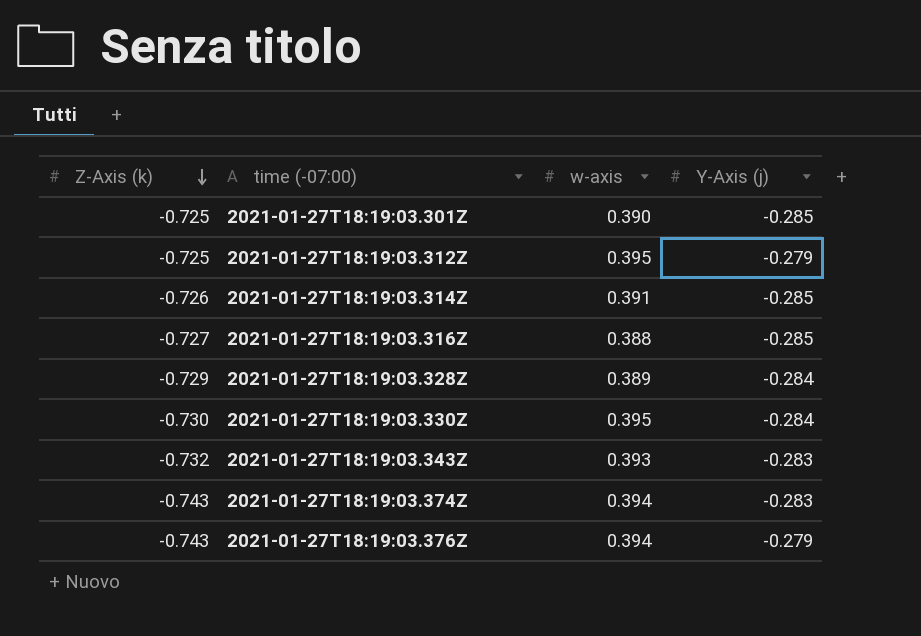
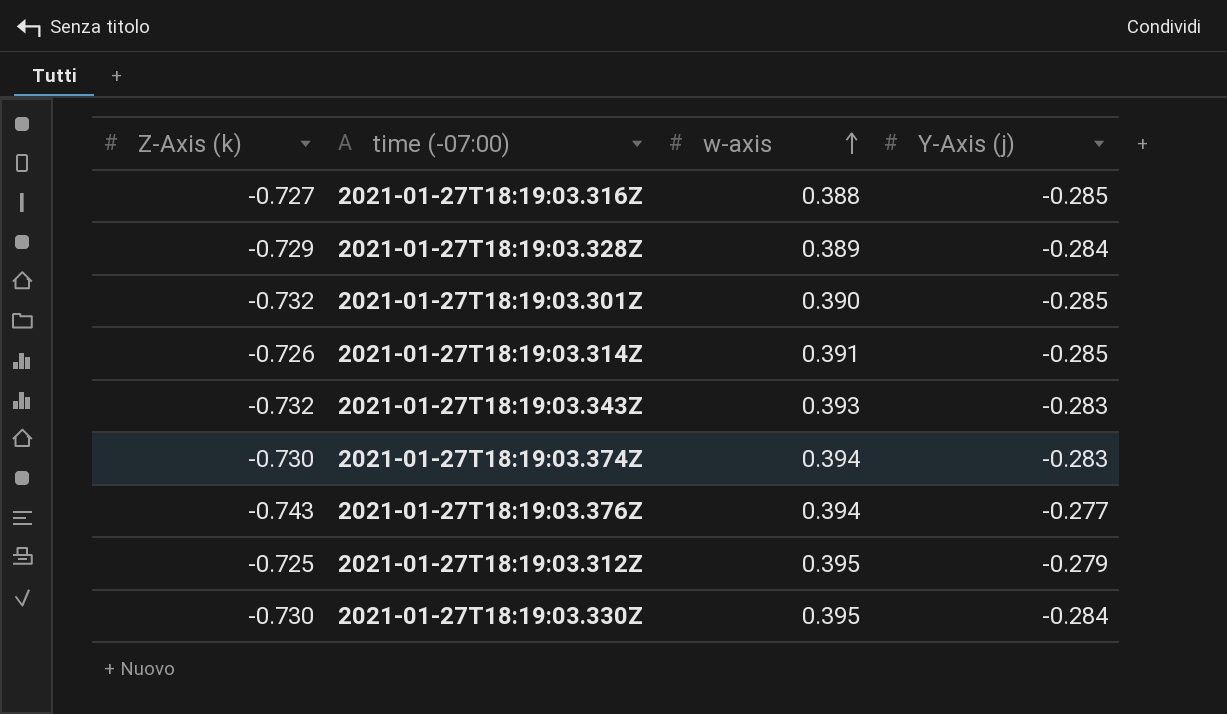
row order: Z-Axis (k) descending -> w-axis ascending
2021-01-27T18:19:03.301Z | Z-Axis (k): -0.725 -> -0.732
2021-01-27T18:19:03.374Z | Z-Axis (k): -0.743 -> -0.730
2021-01-27T18:19:03.376Z | Y-Axis (j): -0.279 -> -0.277

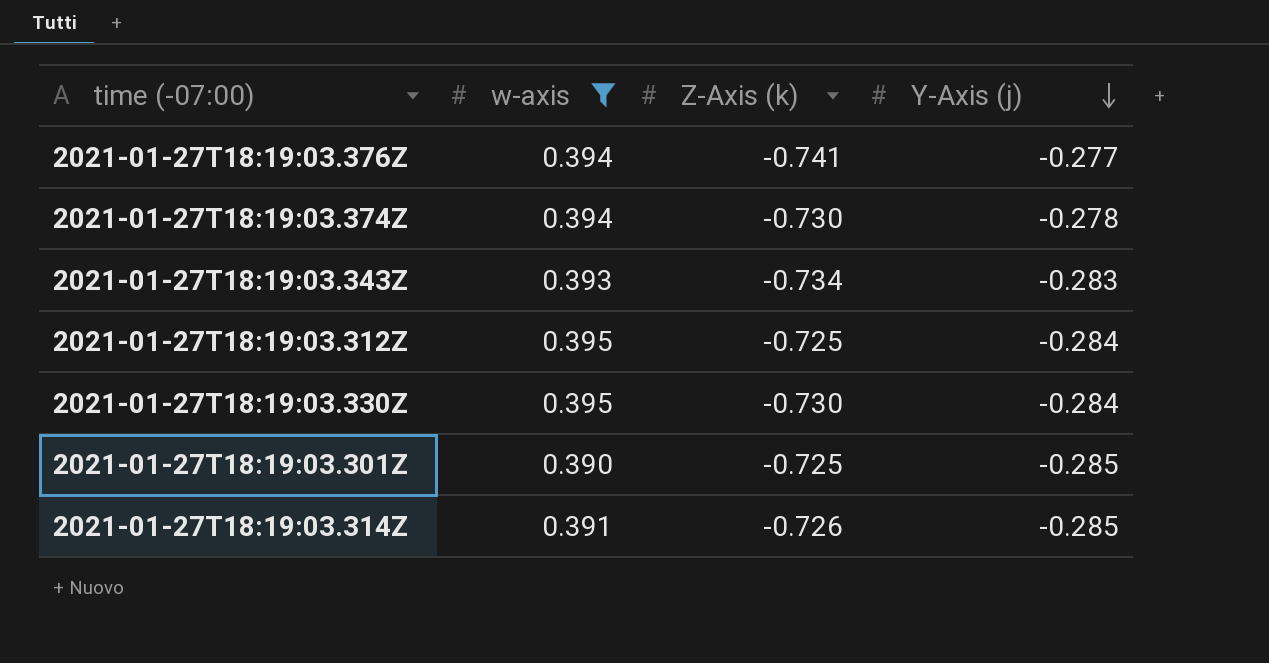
filter: none -> w-axis >= 0.390
row order: w-axis ascending -> Y-Axis (j) descending
column Z-Axis (k) | position: 1 -> 3
2021-01-27T18:19:03.376Z | Z-Axis (k): -0.743 -> -0.741
2021-01-27T18:19:03.374Z | Y-Axis (j): -0.283 -> -0.278
2021-01-27T18:19:03.343Z | Z-Axis (k): -0.732 -> -0.734
2021-01-27T18:19:03.312Z | Y-Axis (j): -0.279 -> -0.284
2021-01-27T18:19:03.301Z | Z-Axis (k): -0.732 -> -0.725

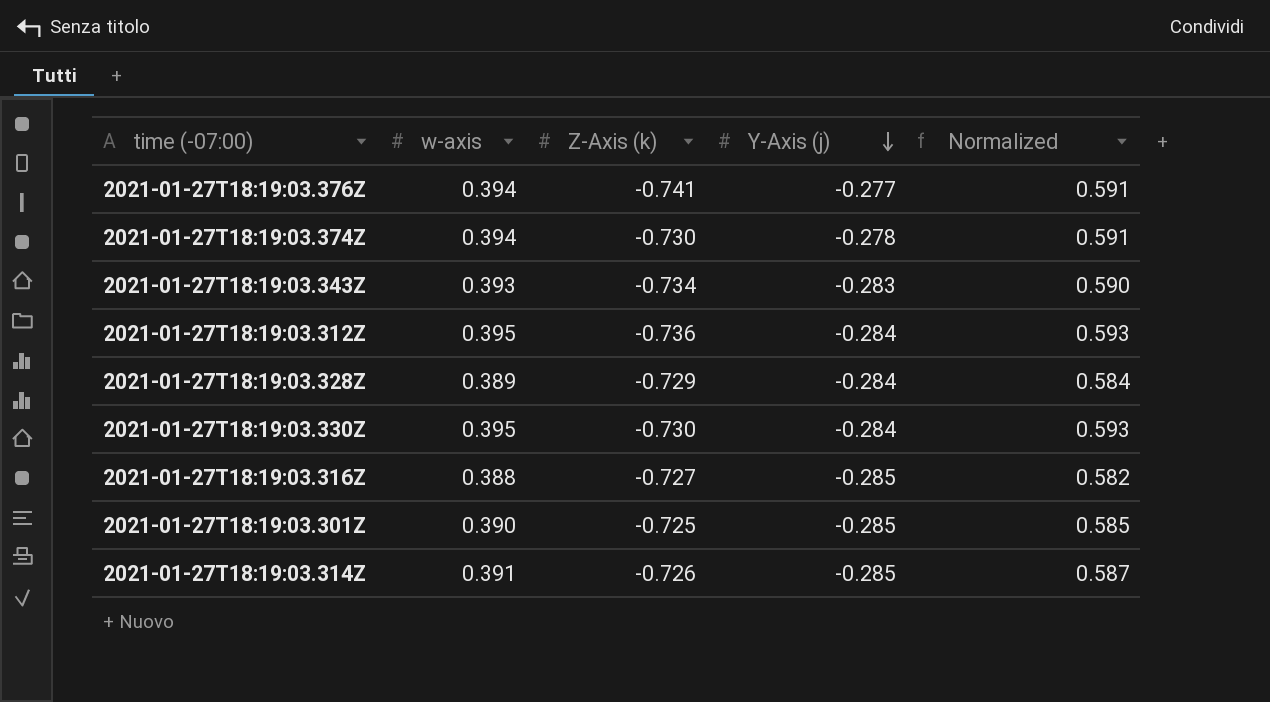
filter: w-axis >= 0.390 -> none
column Normalized | formula: none -> [w-axis] * 1.5
2021-01-27T18:19:03.312Z | Z-Axis (k): -0.725 -> -0.736

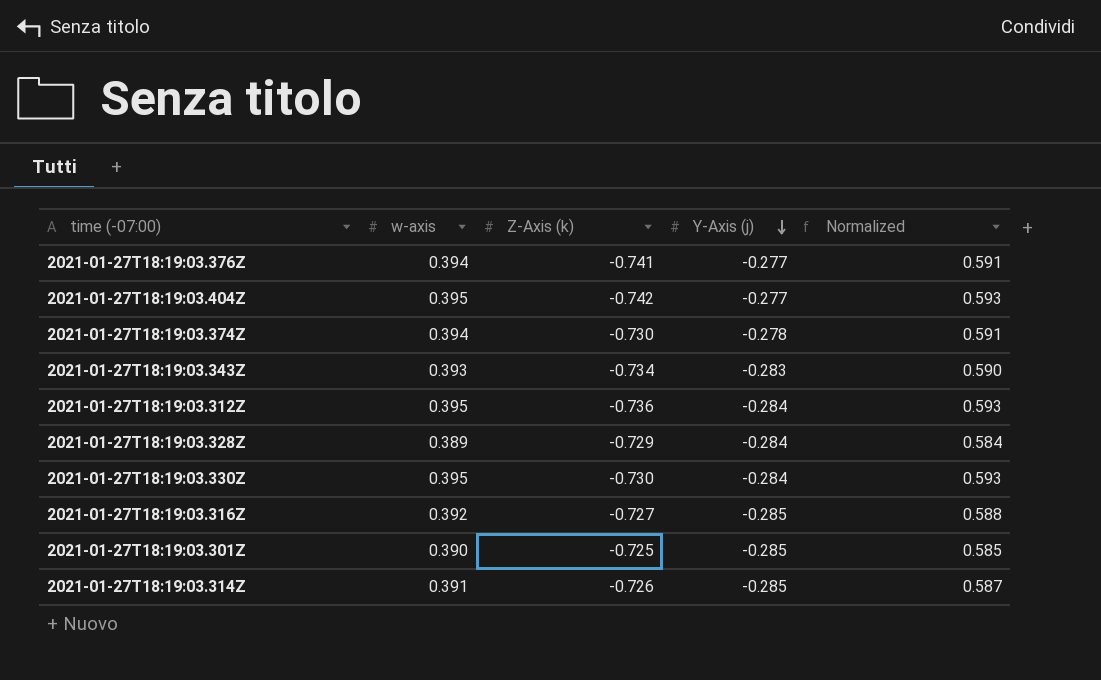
row 2021-01-27T18:19:03.404Z: none -> 0.395 | -0.742 | -0.277 | 0.593
2021-01-27T18:19:03.316Z | w-axis: 0.388 -> 0.392
2021-01-27T18:19:03.316Z | Normalized: 0.582 -> 0.588

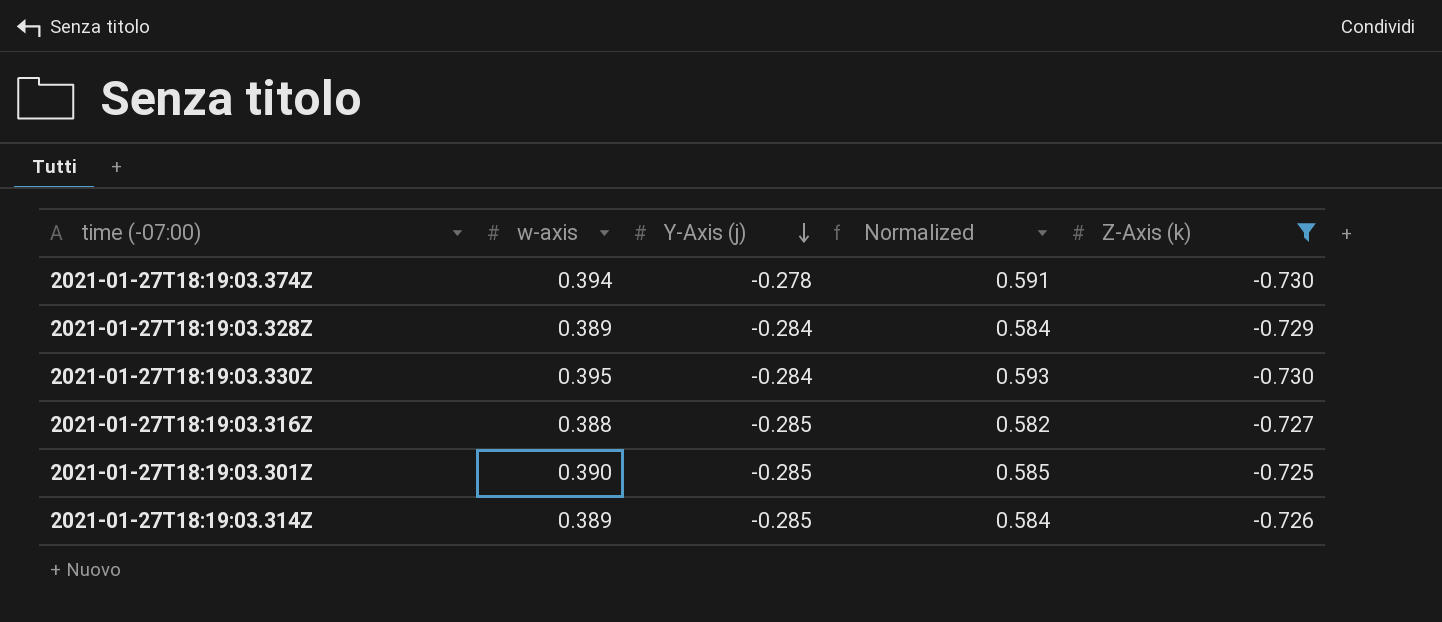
filter: none -> Z-Axis (k) >= -0.730
column Z-Axis (k) | position: 3 -> 5
2021-01-27T18:19:03.316Z | w-axis: 0.392 -> 0.388
2021-01-27T18:19:03.316Z | Normalized: 0.588 -> 0.582
2021-01-27T18:19:03.314Z | w-axis: 0.391 -> 0.389
2021-01-27T18:19:03.314Z | Normalized: 0.587 -> 0.584

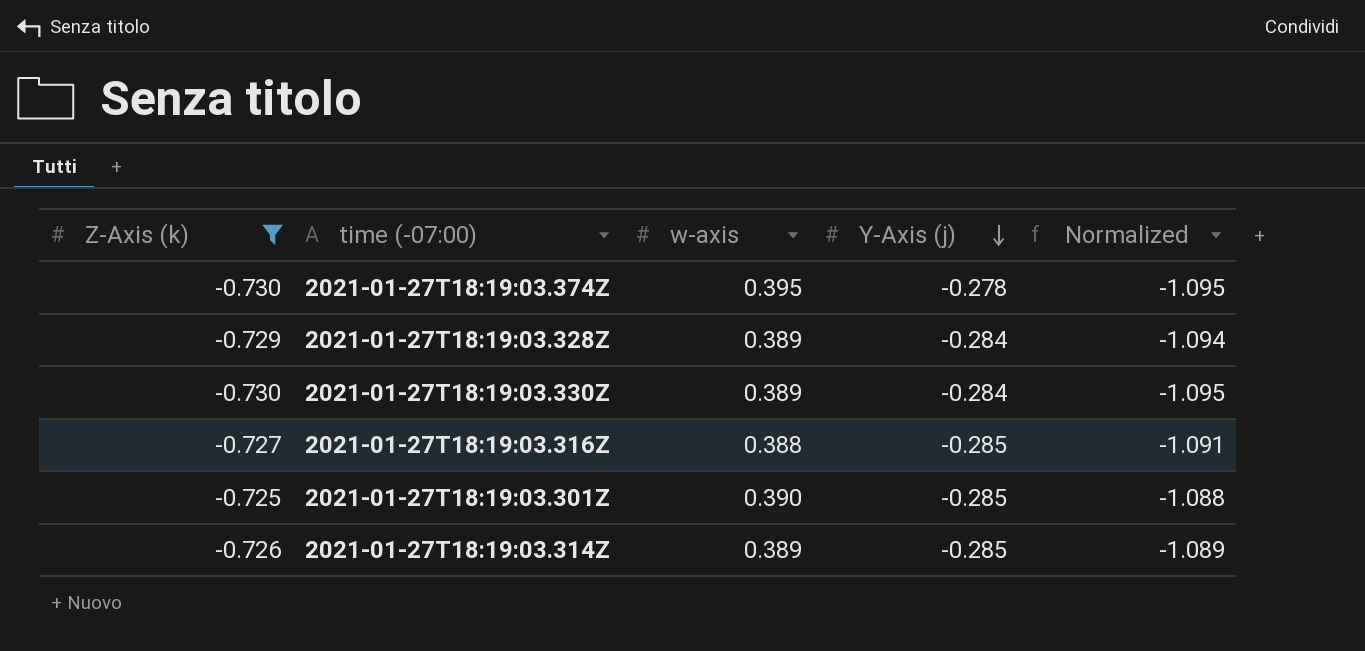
column Z-Axis (k) | position: 5 -> 1
column Normalized | formula: [w-axis] * 1.5 -> [Z-Axis (k)] * 1.5
2021-01-27T18:19:03.374Z | w-axis: 0.394 -> 0.395
2021-01-27T18:19:03.330Z | w-axis: 0.395 -> 0.389

